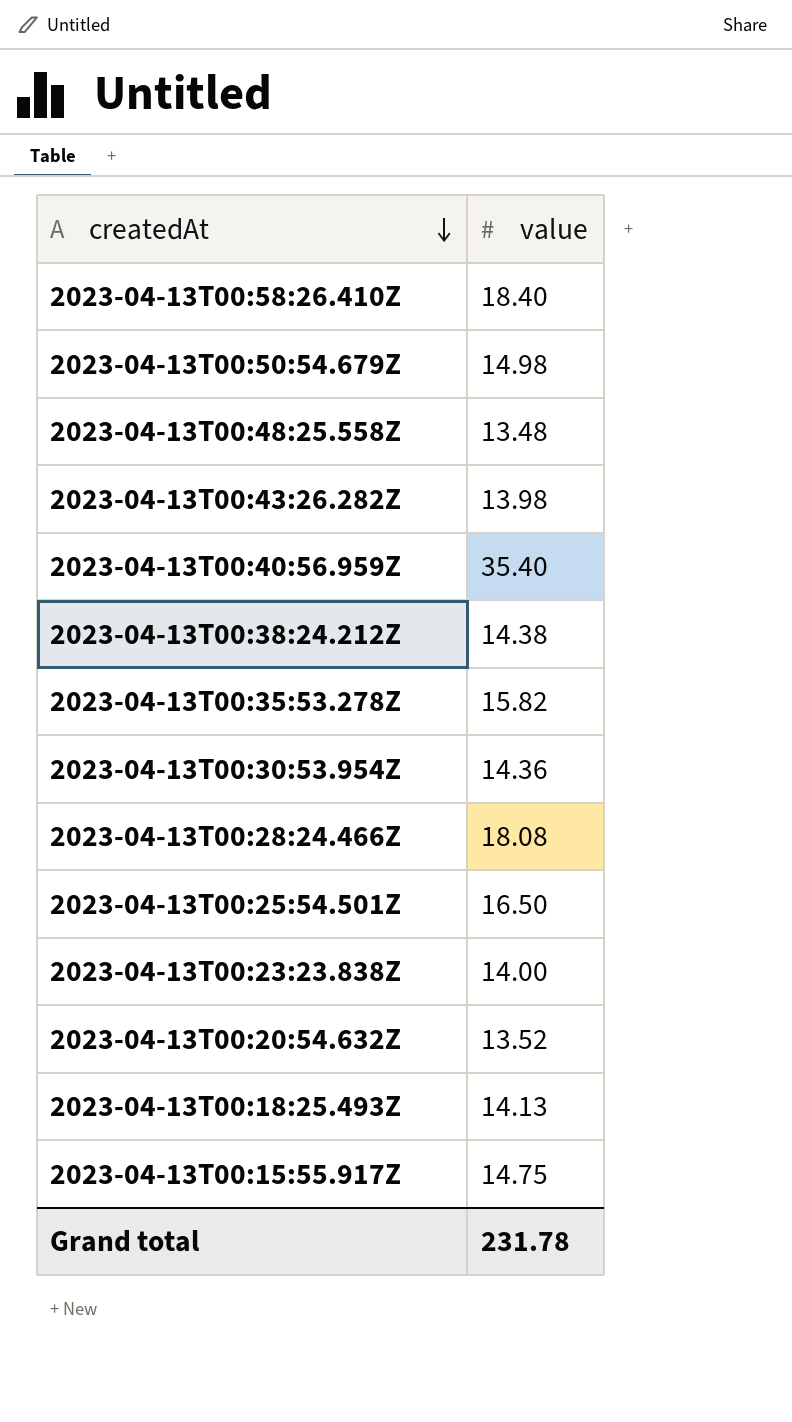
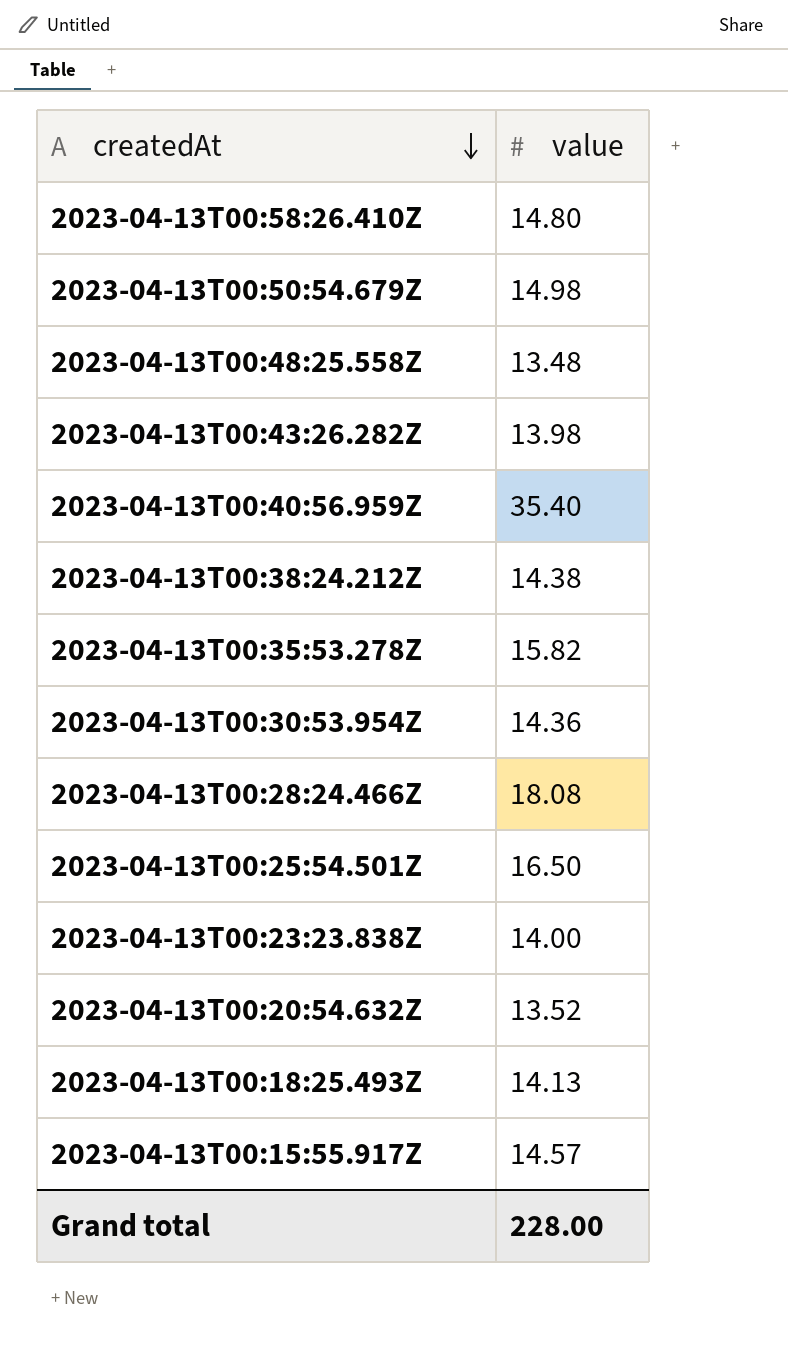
2023-04-13T00:58:26.410Z | value: 18.40 -> 14.80
2023-04-13T00:15:55.917Z | value: 14.75 -> 14.57
Grand total | value: 231.78 -> 228.00

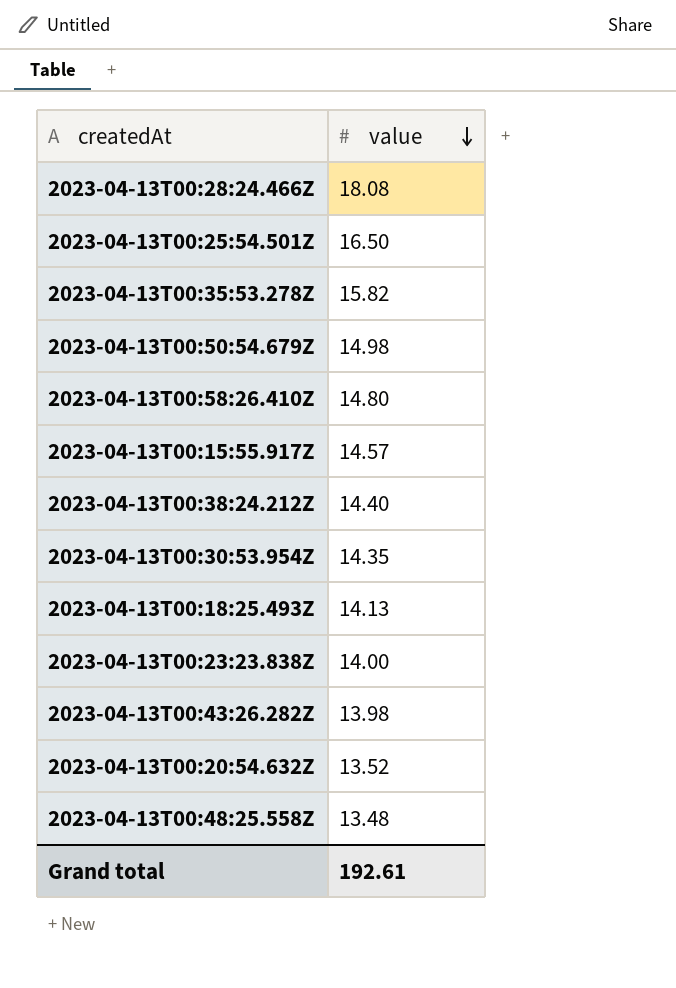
row order: createdAt descending -> value descending
row 2023-04-13T00:40:56.959Z: 35.40 -> none
2023-04-13T00:38:24.212Z | value: 14.38 -> 14.40
2023-04-13T00:30:53.954Z | value: 14.36 -> 14.35
Grand total | value: 228.00 -> 192.61

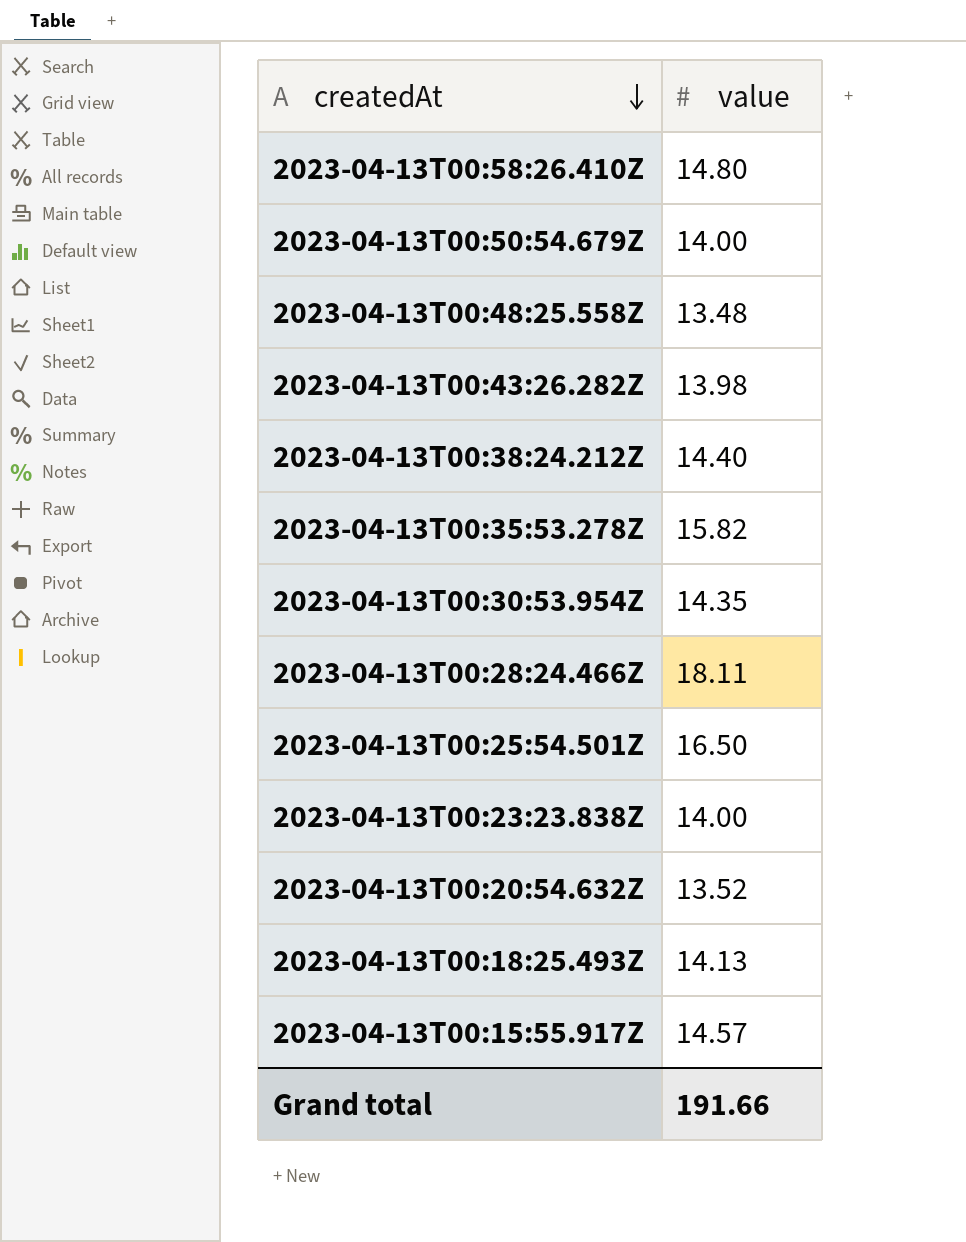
row order: value descending -> createdAt descending
2023-04-13T00:50:54.679Z | value: 14.98 -> 14.00
2023-04-13T00:28:24.466Z | value: 18.08 -> 18.11
Grand total | value: 192.61 -> 191.66

